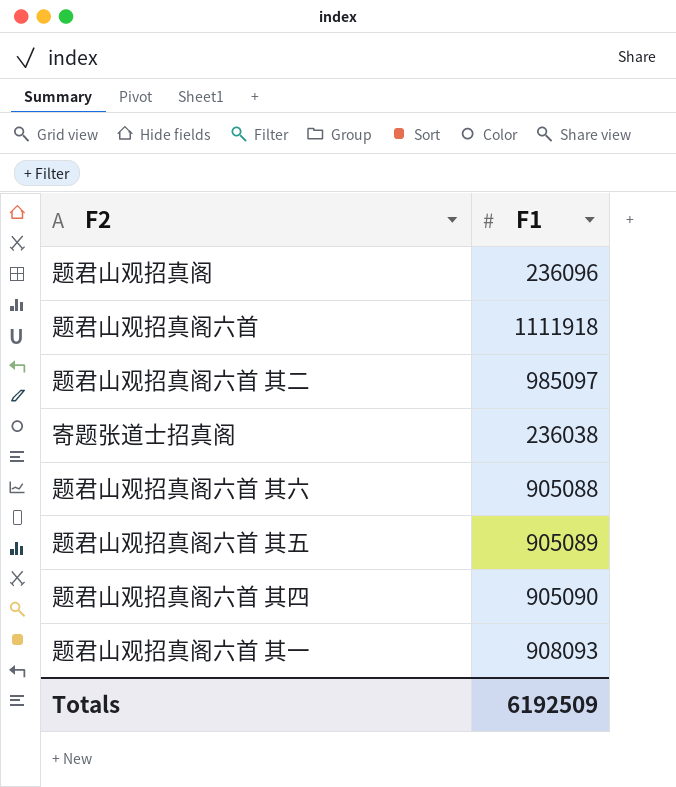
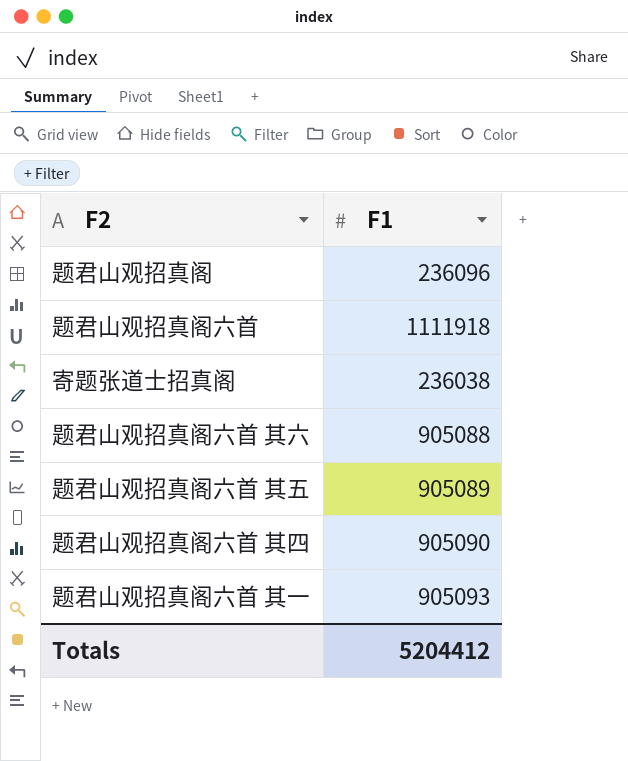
row 题君山观招真阁六首 其二: 985097 -> none
题君山观招真阁六首 其一 | F1: 908093 -> 905093
Totals | F1: 6192509 -> 5204412

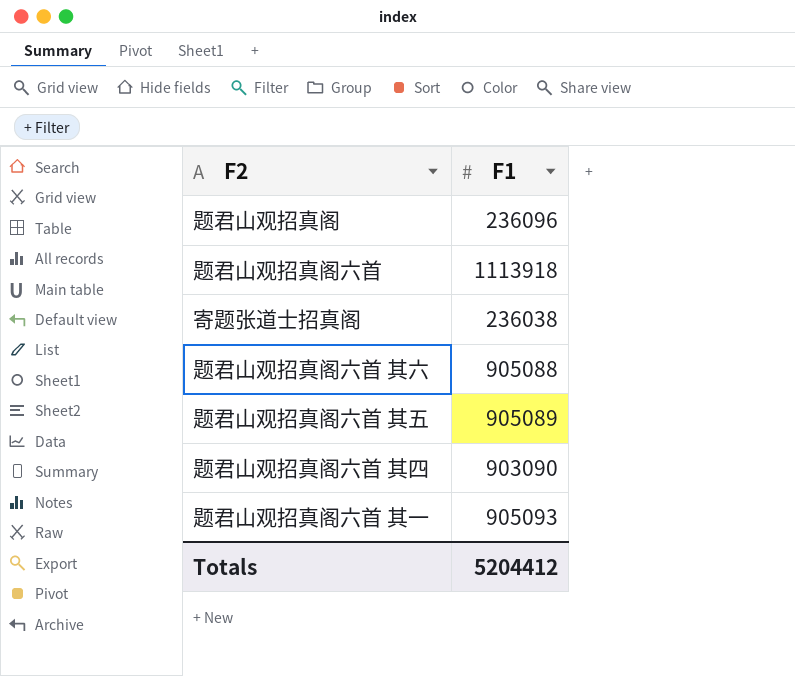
题君山观招真阁六首 | F1: 1111918 -> 1113918
题君山观招真阁六首 其四 | F1: 905090 -> 903090

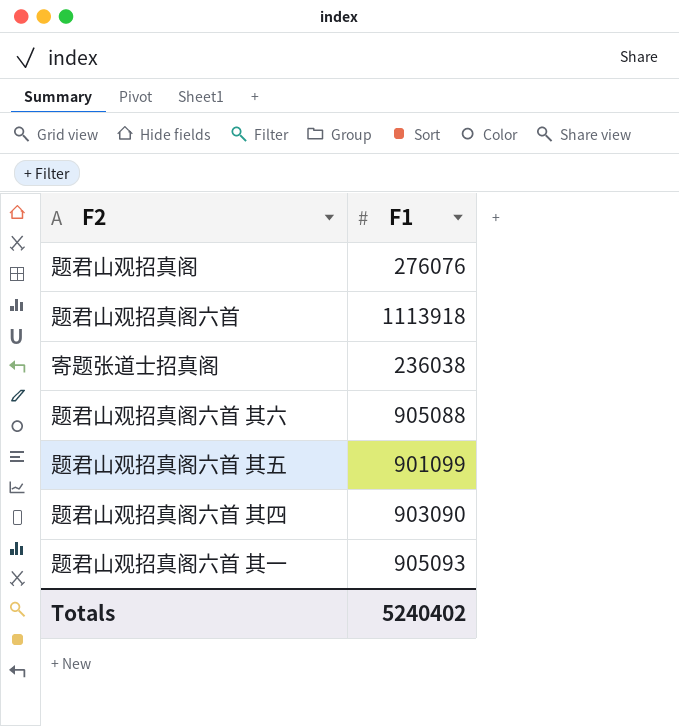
题君山观招真阁 | F1: 236096 -> 276076
题君山观招真阁六首 其五 | F1: 905089 -> 901099
Totals | F1: 5204412 -> 5240402

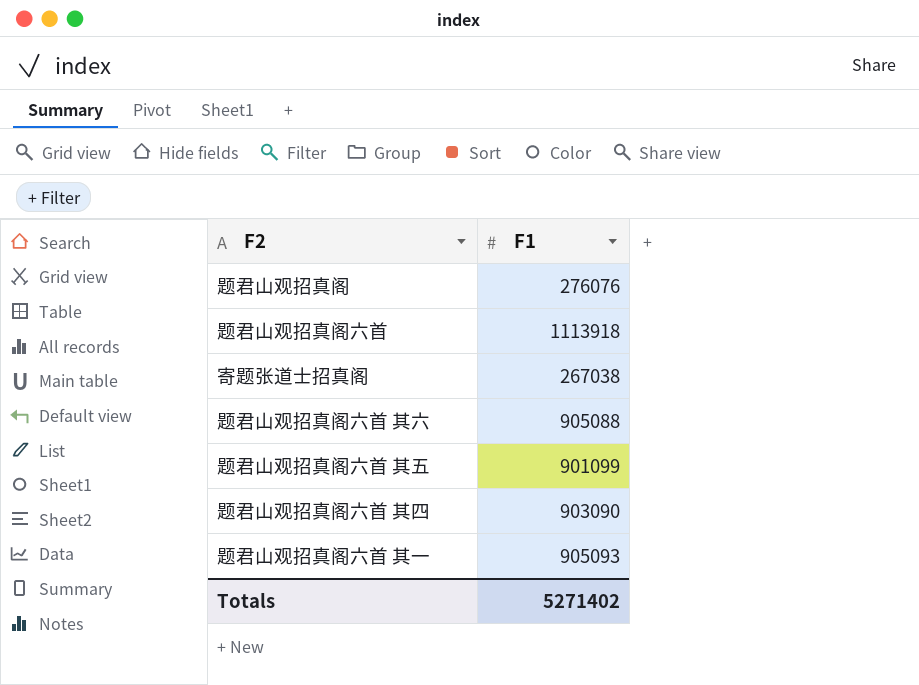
寄题张道士招真阁 | F1: 236038 -> 267038
Totals | F1: 5240402 -> 5271402

